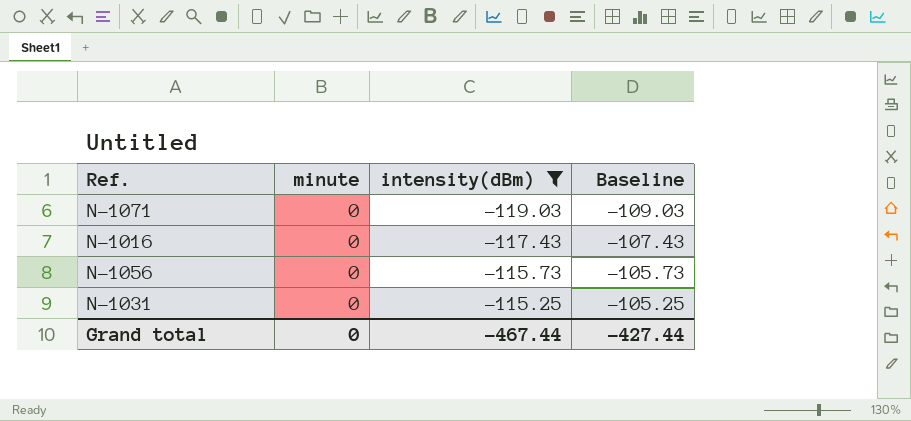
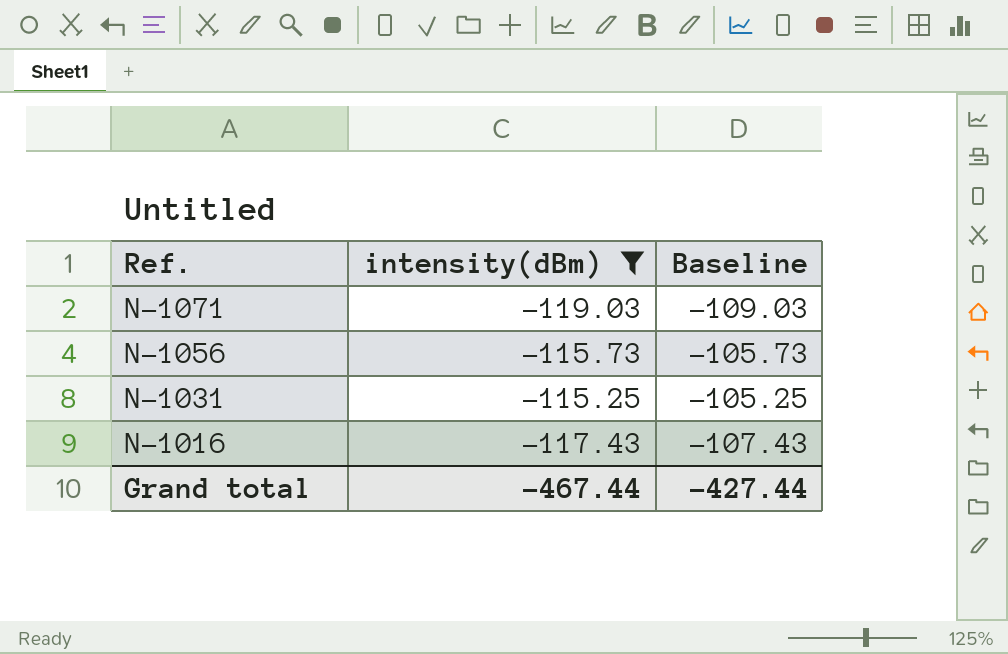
row order: intensity(dBm) ascending -> Ref. descending
column minute | position: 2 -> none

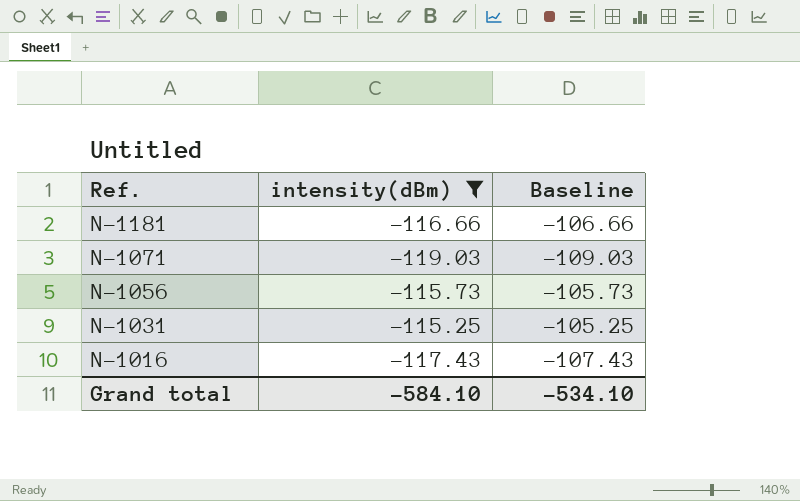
row N-1181: none -> -116.66 | -106.66
Grand total | intensity(dBm): -467.44 -> -584.10
Grand total | Baseline: -427.44 -> -534.10

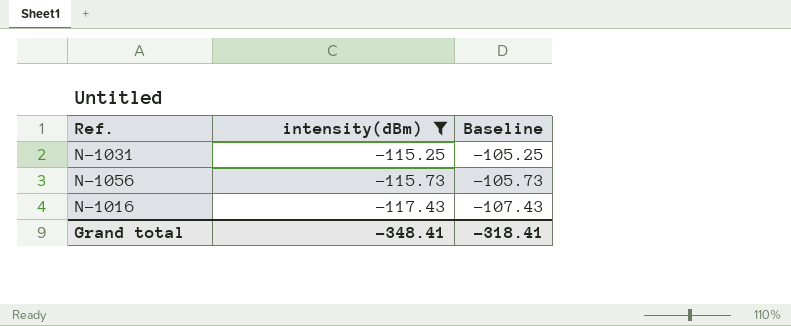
row order: Ref. descending -> intensity(dBm) descending
row N-1181: -116.66 | -106.66 -> none
row N-1071: -119.03 | -109.03 -> none
Grand total | intensity(dBm): -584.10 -> -348.41
Grand total | Baseline: -534.10 -> -318.41

